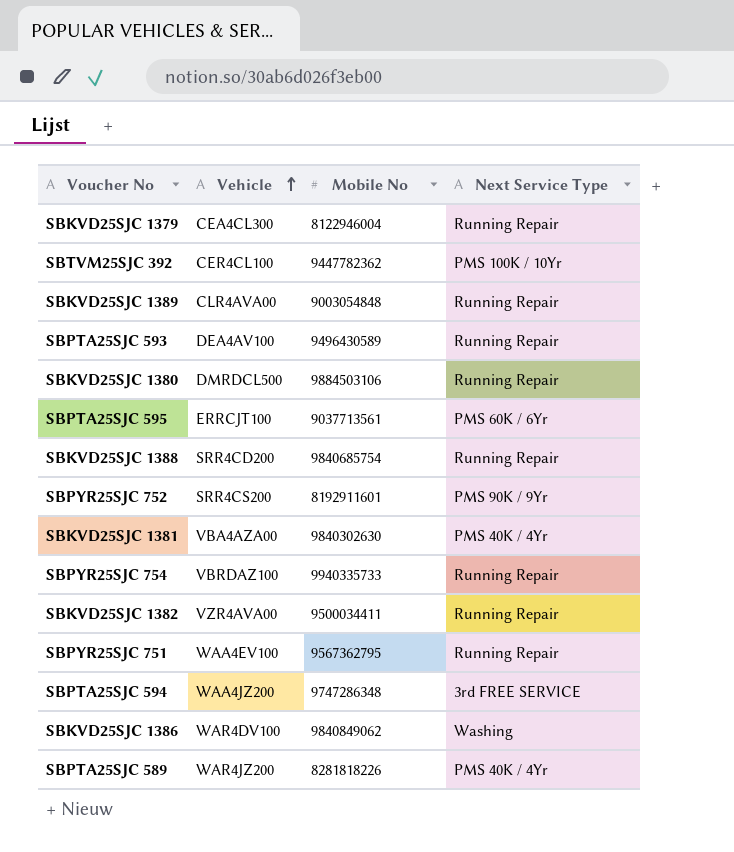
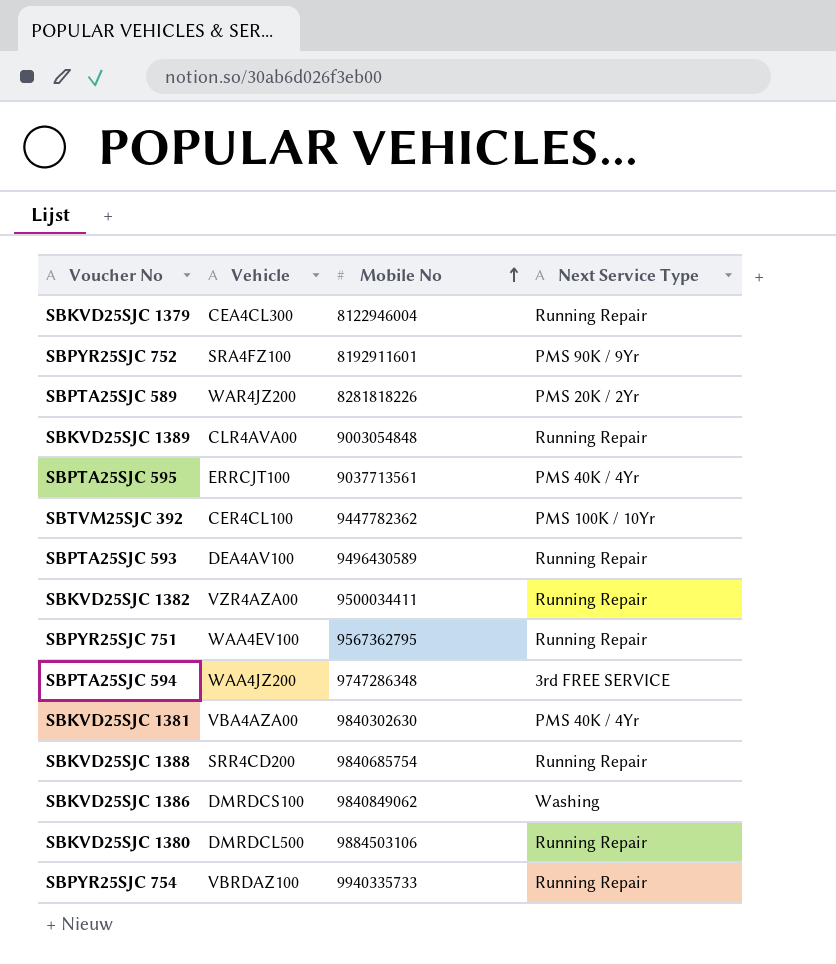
row order: Vehicle ascending -> Mobile No ascending
SBPYR25SJC 752 | Vehicle: SRR4CS200 -> SRA4FZ100
SBPTA25SJC 589 | Next Service Type: PMS 40K / 4Yr -> PMS 20K / 2Yr
SBPTA25SJC 595 | Next Service Type: PMS 60K / 6Yr -> PMS 40K / 4Yr
SBKVD25SJC 1382 | Vehicle: VZR4AVA00 -> VZR4AZA00
SBKVD25SJC 1386 | Vehicle: WAR4DV100 -> DMRDCS100

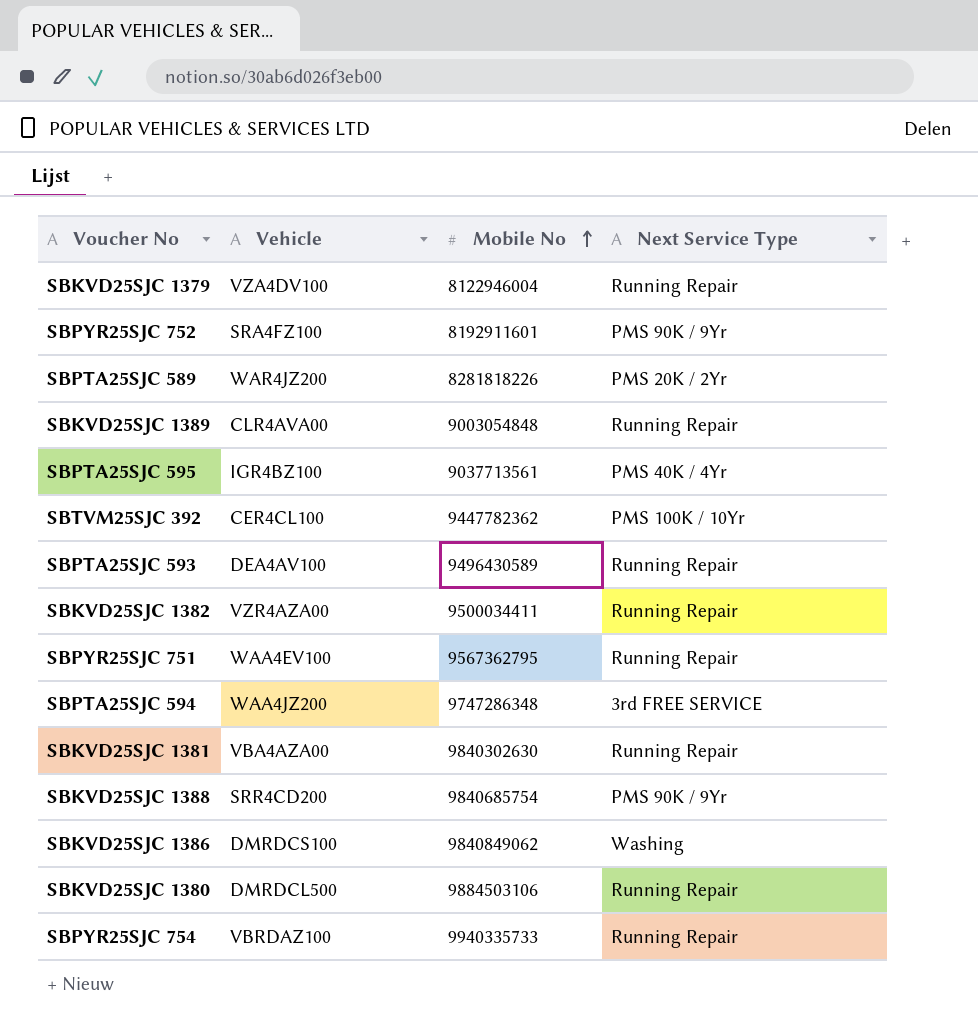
SBKVD25SJC 1379 | Vehicle: CEA4CL300 -> VZA4DV100
SBPTA25SJC 595 | Vehicle: ERRCJT100 -> IGR4BZ100
SBKVD25SJC 1381 | Next Service Type: PMS 40K / 4Yr -> Running Repair
SBKVD25SJC 1388 | Next Service Type: Running Repair -> PMS 90K / 9Yr

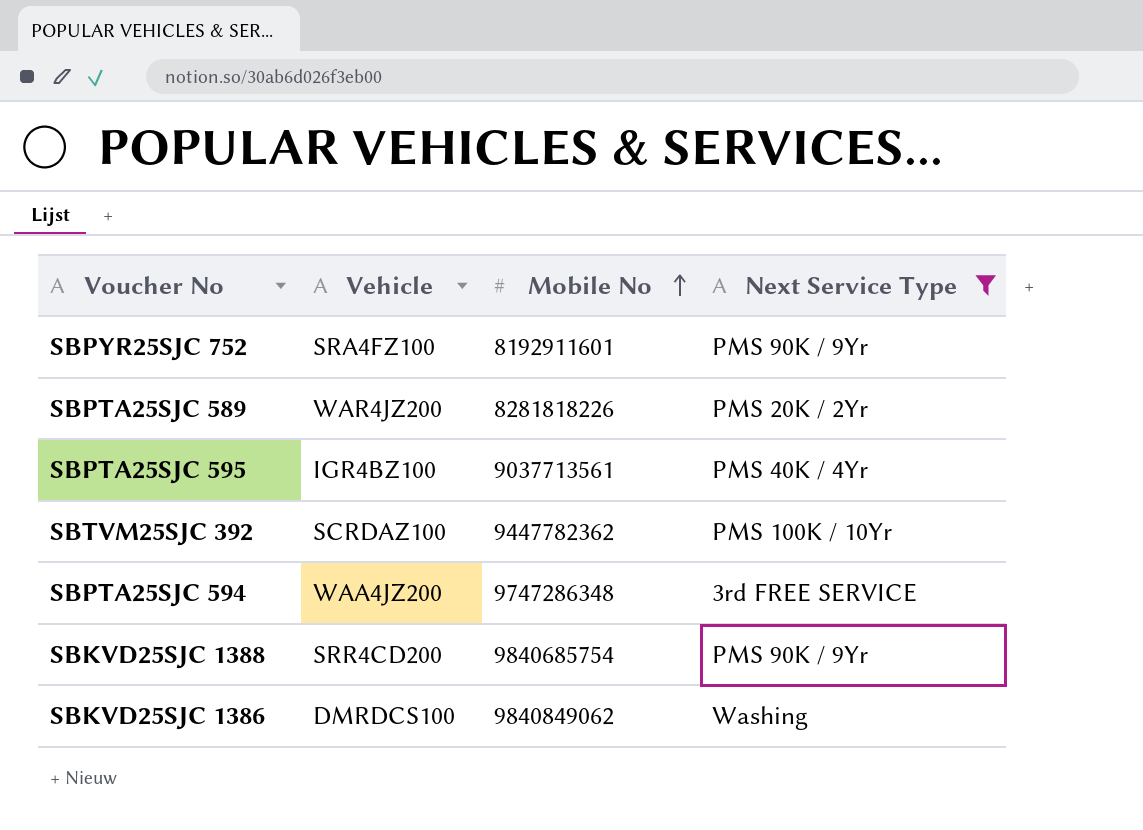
filter: none -> Next Service Type != Running Repair
SBTVM25SJC 392 | Vehicle: CER4CL100 -> SCRDAZ100

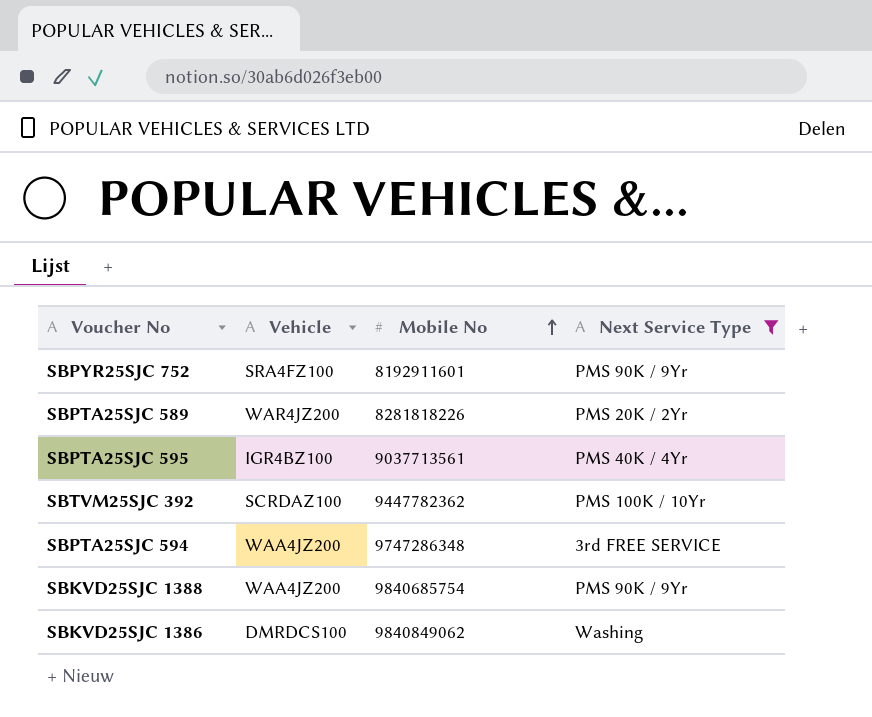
SBKVD25SJC 1388 | Vehicle: SRR4CD200 -> WAA4JZ200

